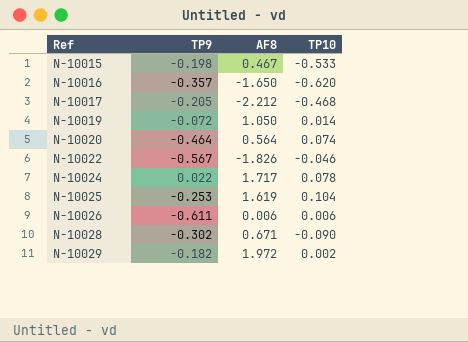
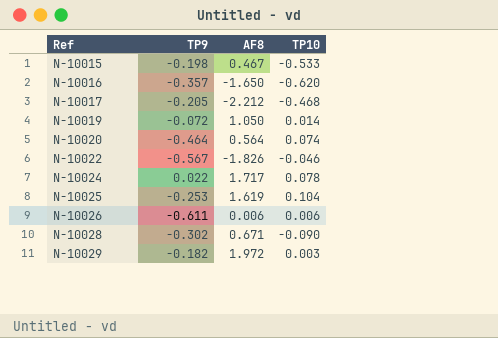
N-10029 | TP10: 0.002 -> 0.003

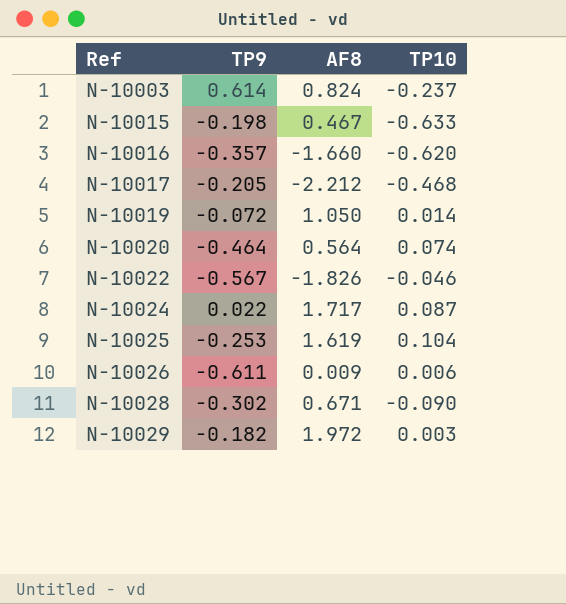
row N-10003: none -> 0.614 | 0.824 | -0.237
N-10015 | TP10: -0.533 -> -0.633
N-10016 | AF8: -1.650 -> -1.660
N-10024 | TP10: 0.078 -> 0.087
N-10026 | AF8: 0.006 -> 0.009

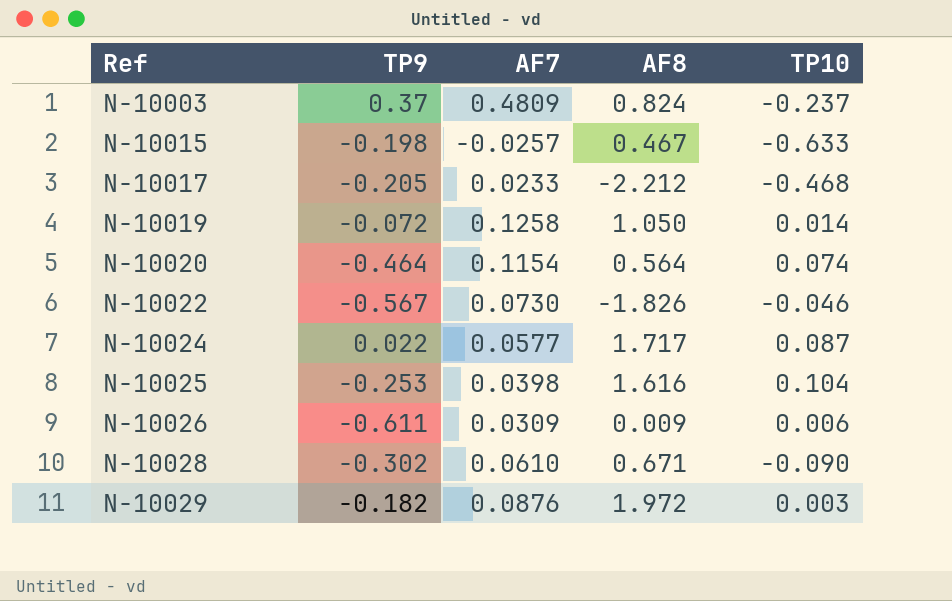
column AF7 | position: none -> 3
row N-10016: -0.357 | -1.660 | -0.620 -> none
N-10003 | TP9: 0.614 -> 0.37
N-10025 | AF8: 1.619 -> 1.616

